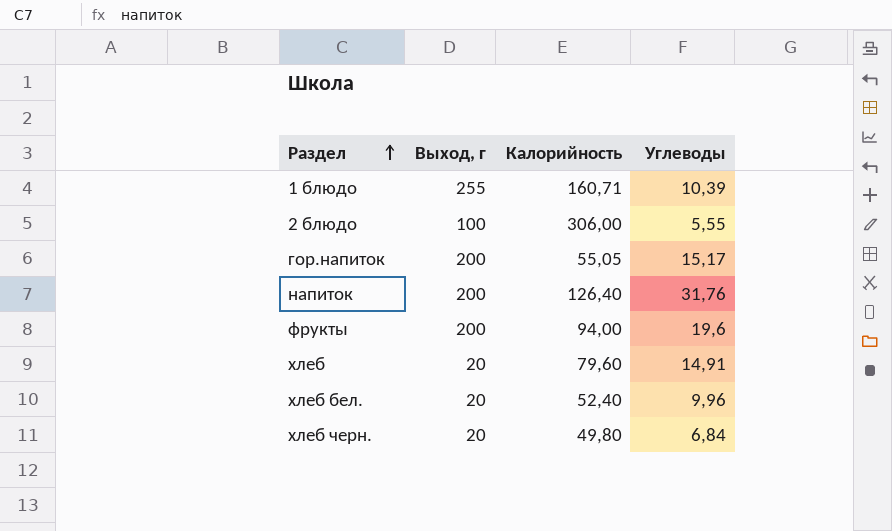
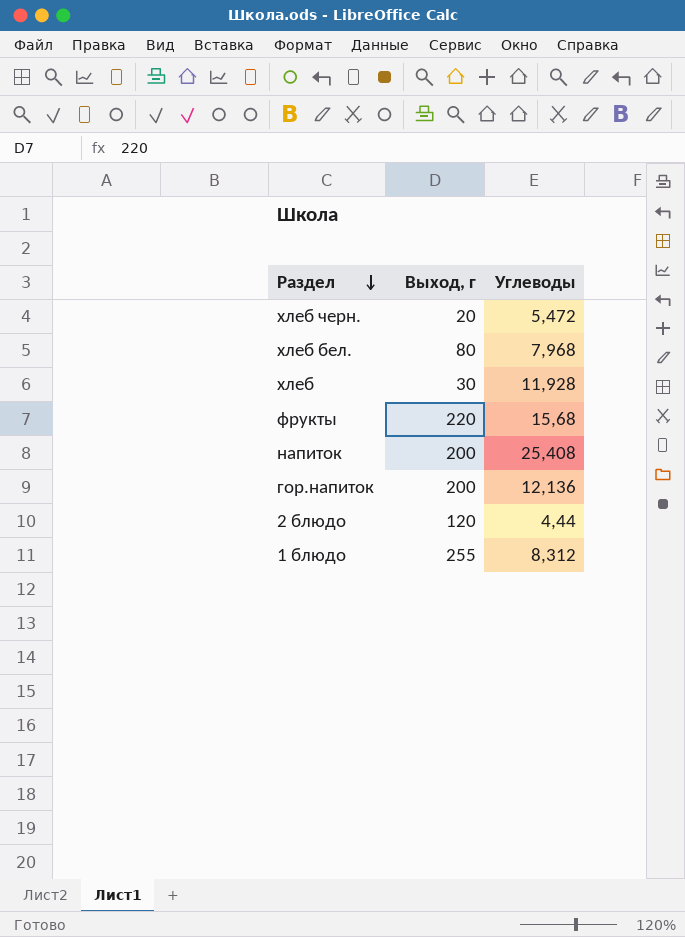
row order: Раздел ascending -> Раздел descending
column Калорийность | position: 3 -> none
хлеб черн. | Углеводы: 6,84 -> 5,472
хлеб бел. | Выход, г: 20 -> 80
хлеб бел. | Углеводы: 9,96 -> 7,968
хлеб | Выход, г: 20 -> 30
хлеб | Углеводы: 14,91 -> 11,928
фрукты | Выход, г: 200 -> 220
фрукты | Углеводы: 19,6 -> 15,68
напиток | Углеводы: 31,76 -> 25,408
гор.напиток | Углеводы: 15,17 -> 12,136
2 блюдо | Выход, г: 100 -> 120
2 блюдо | Углеводы: 5,55 -> 4,44
1 блюдо | Углеводы: 10,39 -> 8,312

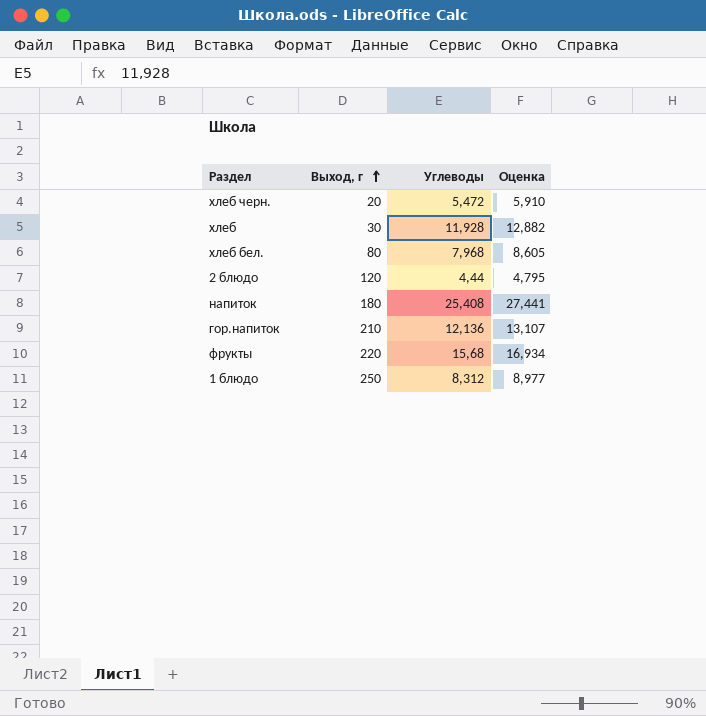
row order: Раздел descending -> Выход, г ascending
column Оценка | formula: none -> [Углеводы] * 1,08
напиток | Выход, г: 200 -> 180
гор.напиток | Выход, г: 200 -> 210
1 блюдо | Выход, г: 255 -> 250

